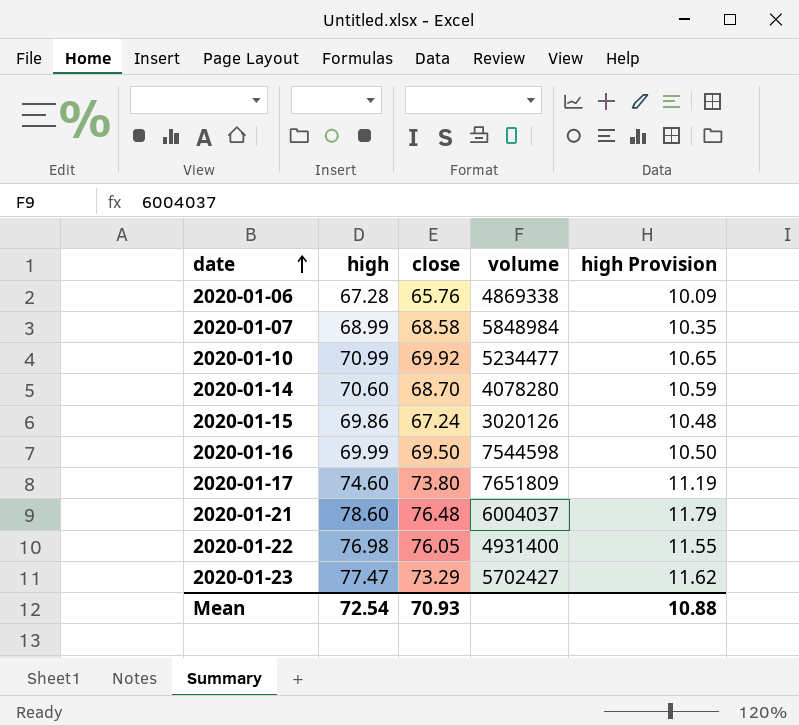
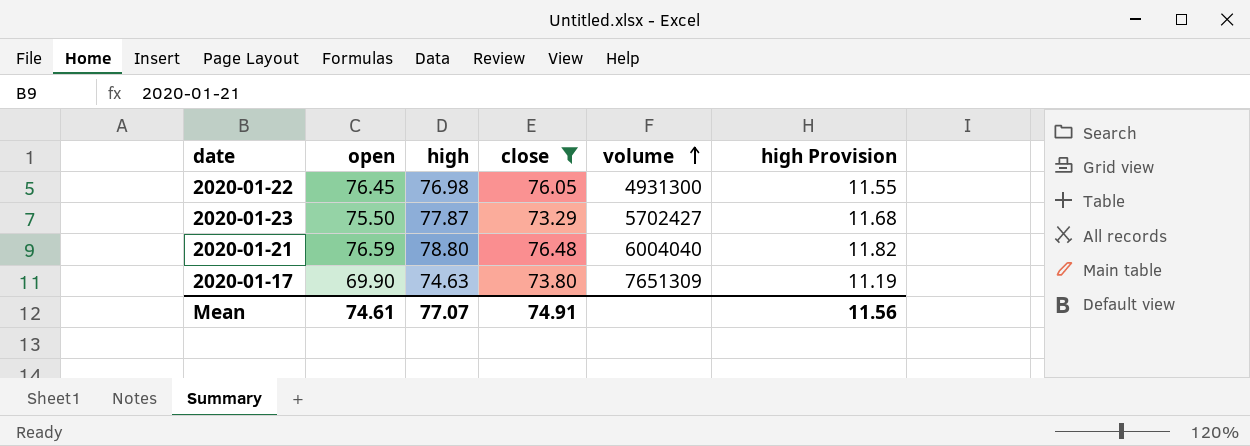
filter: none -> close >= 73.29
row order: date ascending -> volume ascending
column open | position: none -> 2
2020-01-22 | volume: 4931400 -> 4931300
2020-01-23 | high: 77.47 -> 77.87
2020-01-23 | high Provision: 11.62 -> 11.68
2020-01-21 | high: 78.60 -> 78.80
2020-01-21 | volume: 6004037 -> 6004040
2020-01-21 | high Provision: 11.79 -> 11.82
2020-01-17 | high: 74.60 -> 74.63
2020-01-17 | volume: 7651809 -> 7651309
Mean | high: 72.54 -> 77.07
Mean | close: 70.93 -> 74.91
Mean | high Provision: 10.88 -> 11.56

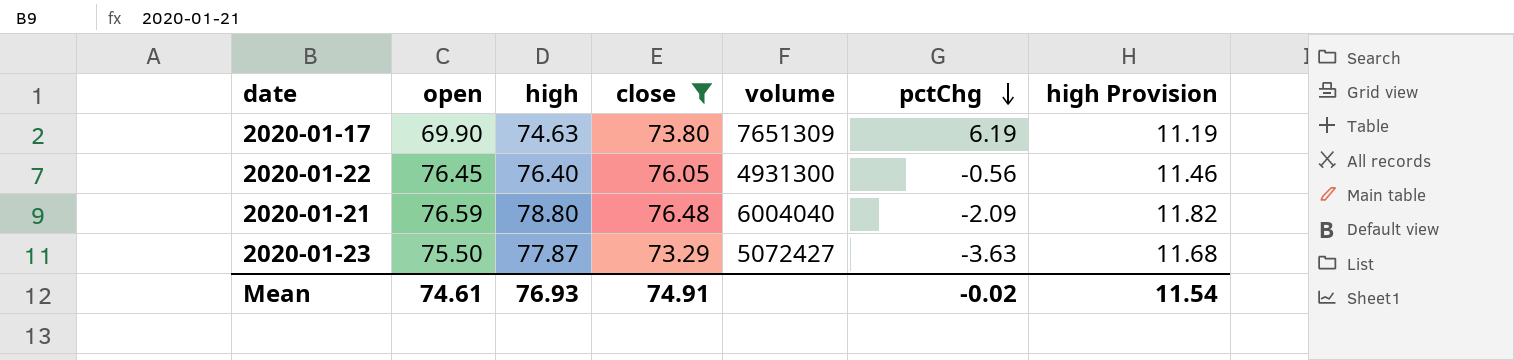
row order: volume ascending -> pctChg descending
column pctChg | position: none -> 6
2020-01-22 | high: 76.98 -> 76.40
2020-01-22 | high Provision: 11.55 -> 11.46
2020-01-23 | volume: 5702427 -> 5072427
Mean | high: 77.07 -> 76.93
Mean | high Provision: 11.56 -> 11.54

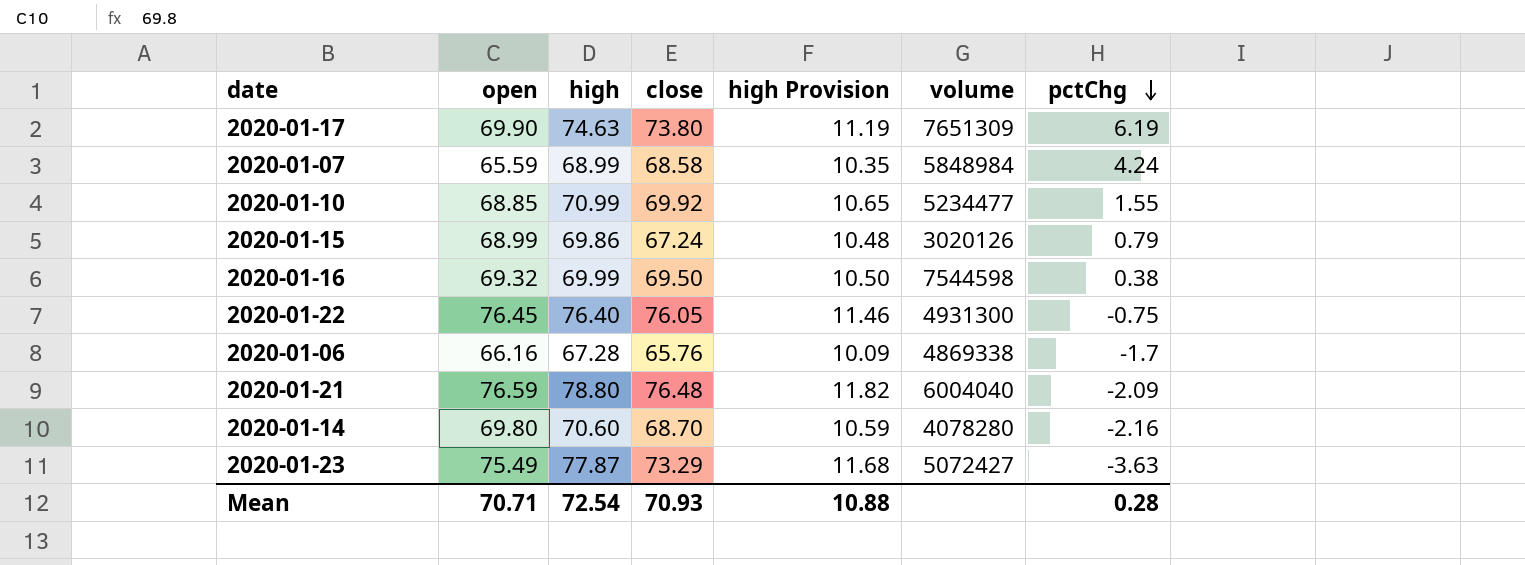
filter: close >= 73.29 -> none
column high Provision | position: 7 -> 5
2020-01-22 | pctChg: -0.56 -> -0.75
2020-01-23 | open: 75.50 -> 75.49
Mean | open: 74.61 -> 70.71
Mean | high: 76.93 -> 72.54
Mean | close: 74.91 -> 70.93
Mean | high Provision: 11.54 -> 10.88
Mean | pctChg: -0.02 -> 0.28

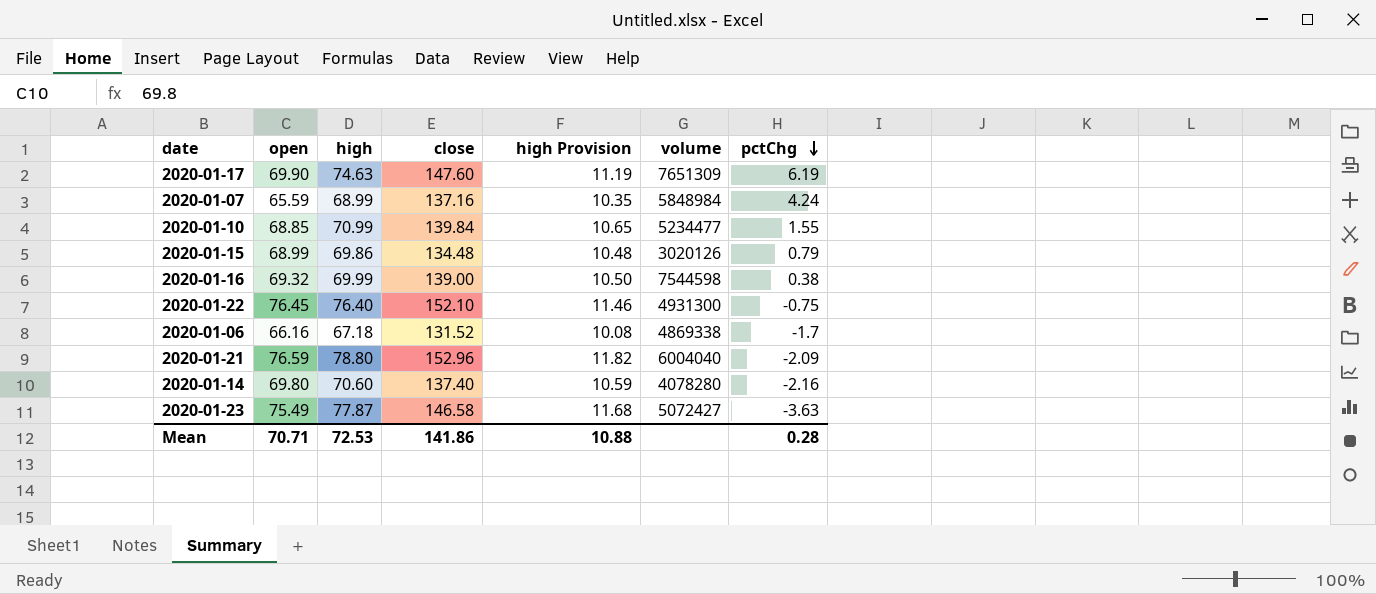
2020-01-17 | close: 73.80 -> 147.60
2020-01-07 | close: 68.58 -> 137.16
2020-01-10 | close: 69.92 -> 139.84
2020-01-15 | close: 67.24 -> 134.48
2020-01-16 | close: 69.50 -> 139.00
2020-01-22 | close: 76.05 -> 152.10
2020-01-06 | high: 67.28 -> 67.18
2020-01-06 | close: 65.76 -> 131.52
2020-01-06 | high Provision: 10.09 -> 10.08
2020-01-21 | close: 76.48 -> 152.96
2020-01-14 | close: 68.70 -> 137.40
2020-01-23 | close: 73.29 -> 146.58
Mean | high: 72.54 -> 72.53
Mean | close: 70.93 -> 141.86

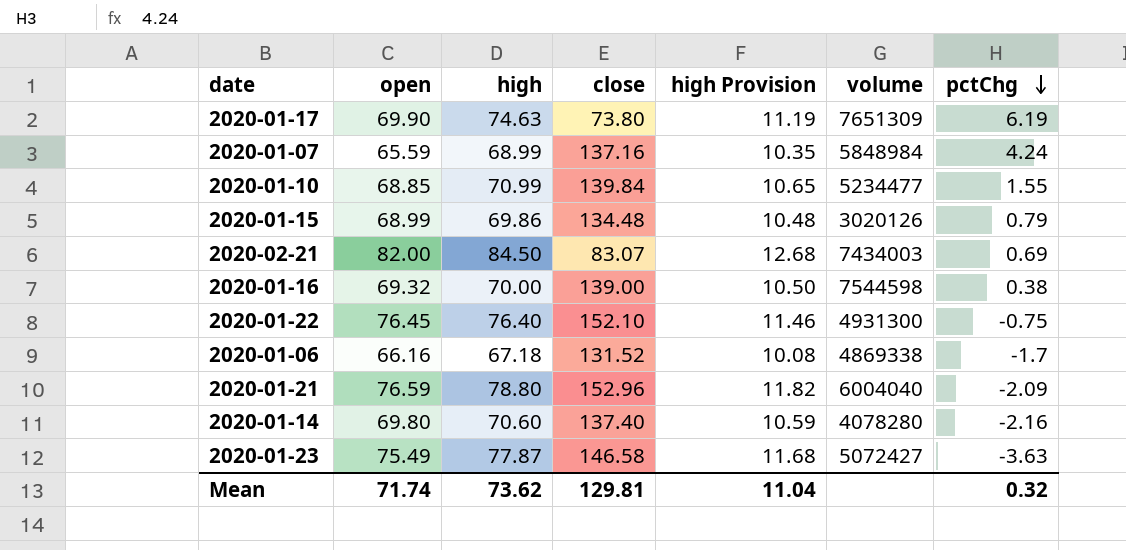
2020-01-17 | close: 147.60 -> 73.80
row 2020-02-21: none -> 82.00 | 84.50 | 83.07 | 12.68 | 7434003 | 0.69
2020-01-16 | high: 69.99 -> 70.00
Mean | open: 70.71 -> 71.74
Mean | high: 72.53 -> 73.62
Mean | close: 141.86 -> 129.81
Mean | high Provision: 10.88 -> 11.04
Mean | pctChg: 0.28 -> 0.32

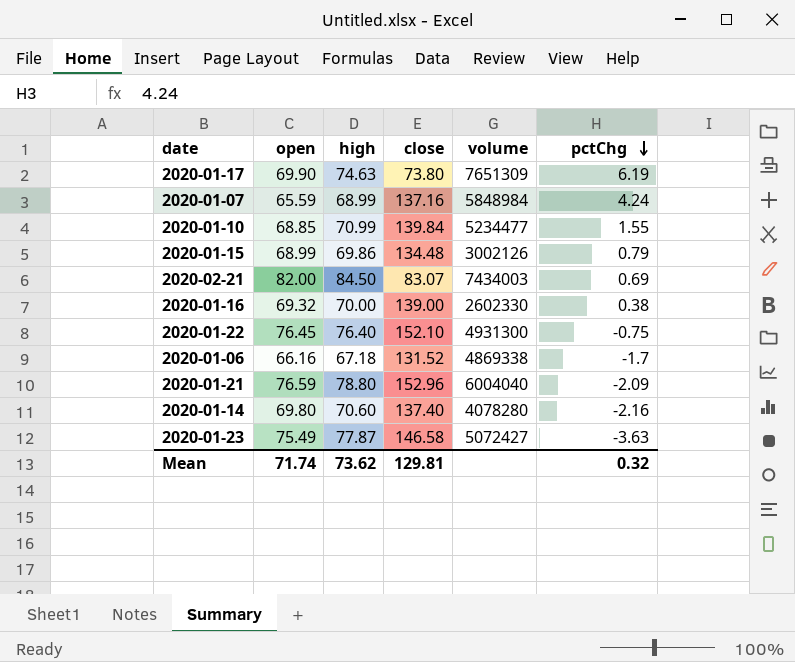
column high Provision | formula: [high] * 0.15 -> none
2020-01-15 | volume: 3020126 -> 3002126
2020-01-16 | volume: 7544598 -> 2602330

